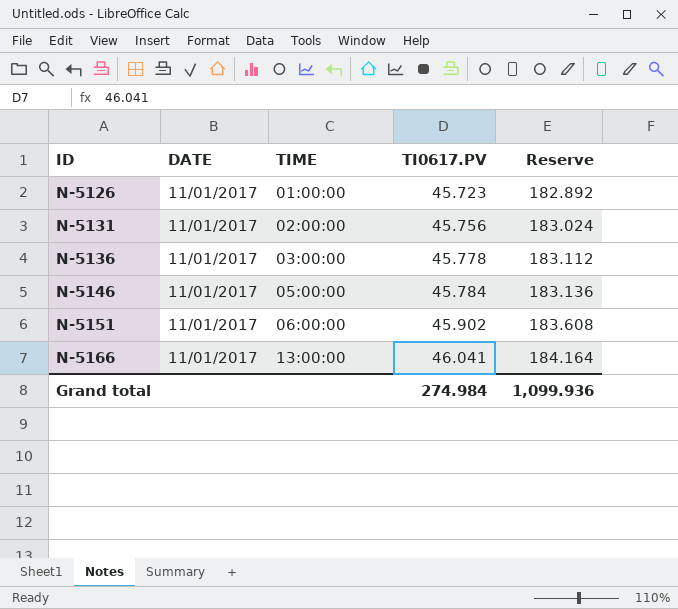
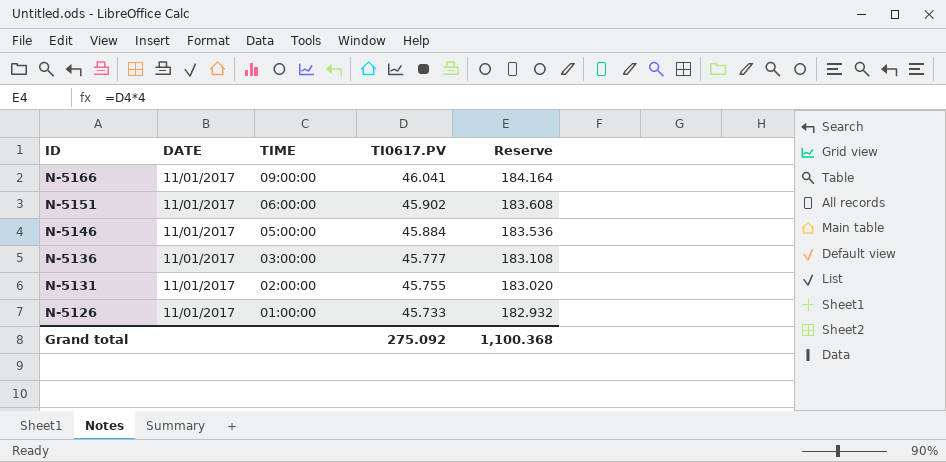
row order: ID ascending -> ID descending
N-5166 | TIME: 13:00:00 -> 09:00:00
N-5146 | TI0617.PV: 45.784 -> 45.884
N-5146 | Reserve: 183.136 -> 183.536
N-5136 | TI0617.PV: 45.778 -> 45.777
N-5136 | Reserve: 183.112 -> 183.108
N-5131 | TI0617.PV: 45.756 -> 45.755
N-5131 | Reserve: 183.024 -> 183.020
N-5126 | TI0617.PV: 45.723 -> 45.733
N-5126 | Reserve: 182.892 -> 182.932
Grand total | TI0617.PV: 274.984 -> 275.092
Grand total | Reserve: 1,099.936 -> 1,100.368

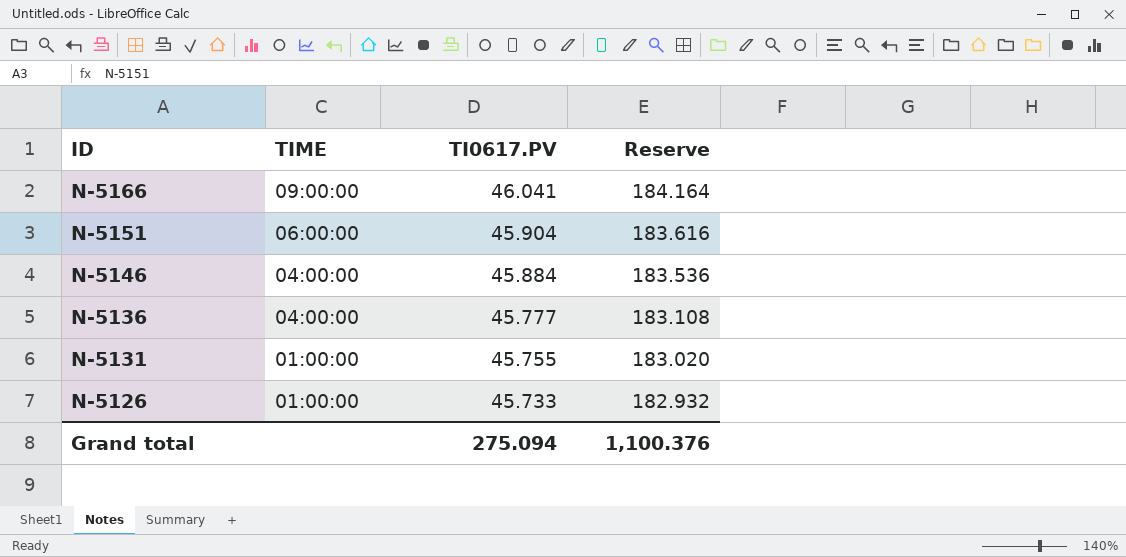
column DATE | position: 2 -> none
N-5151 | TI0617.PV: 45.902 -> 45.904
N-5151 | Reserve: 183.608 -> 183.616
N-5146 | TIME: 05:00:00 -> 04:00:00
N-5136 | TIME: 03:00:00 -> 04:00:00
N-5131 | TIME: 02:00:00 -> 01:00:00
Grand total | TI0617.PV: 275.092 -> 275.094
Grand total | Reserve: 1,100.368 -> 1,100.376

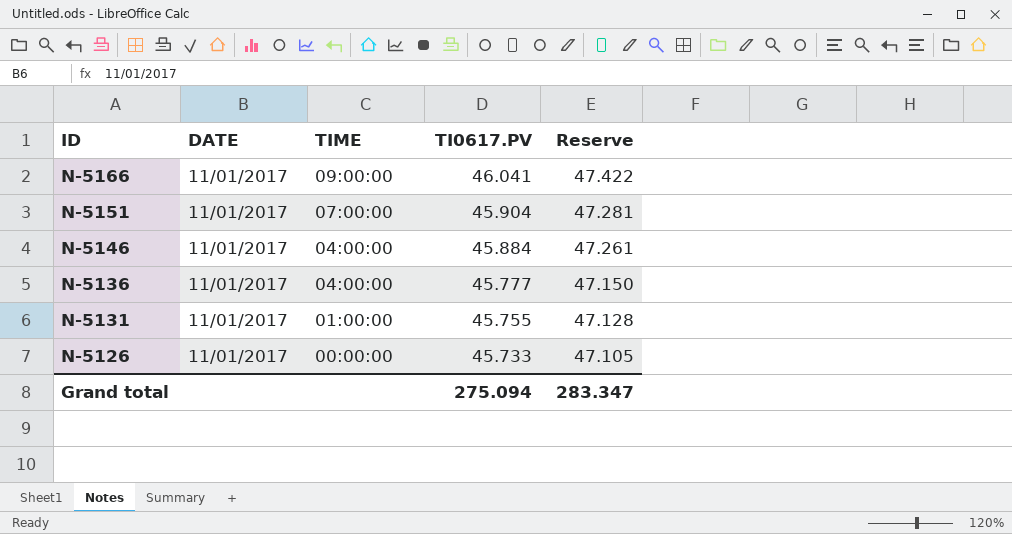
column DATE | position: none -> 2
column Reserve | formula: [TI0617.PV] * 4 -> [TI0617.PV] * 1.03
N-5151 | TIME: 06:00:00 -> 07:00:00
N-5126 | TIME: 01:00:00 -> 00:00:00
Grand total | Reserve: 1,100.376 -> 283.347

